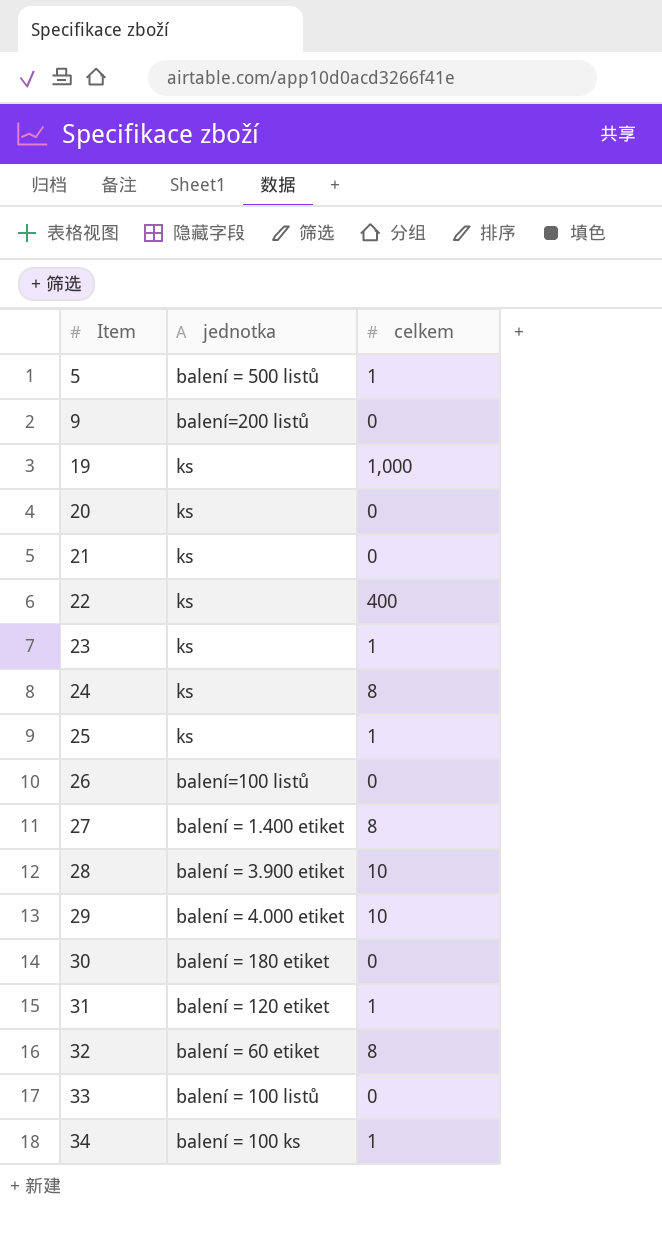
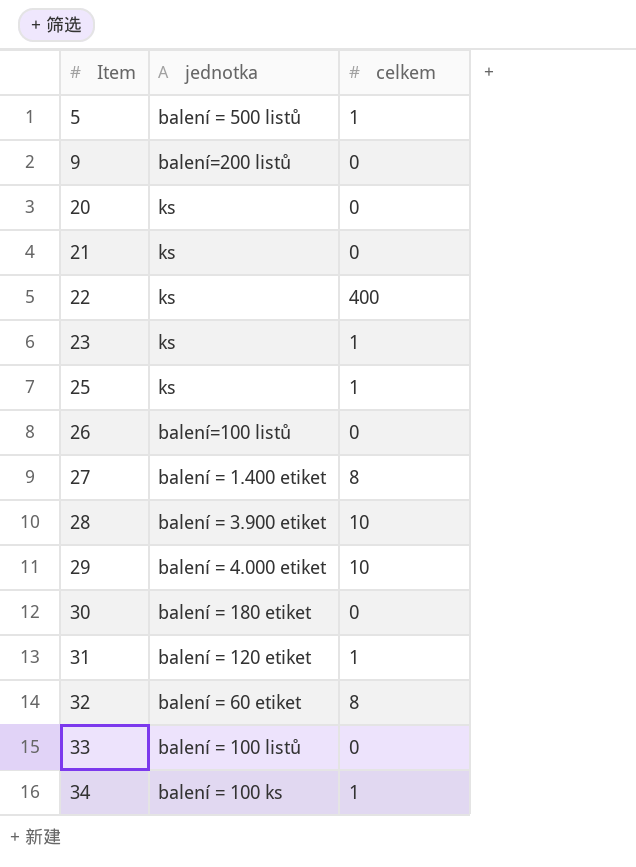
row 19: ks | 1,000 -> none
row 24: ks | 8 -> none

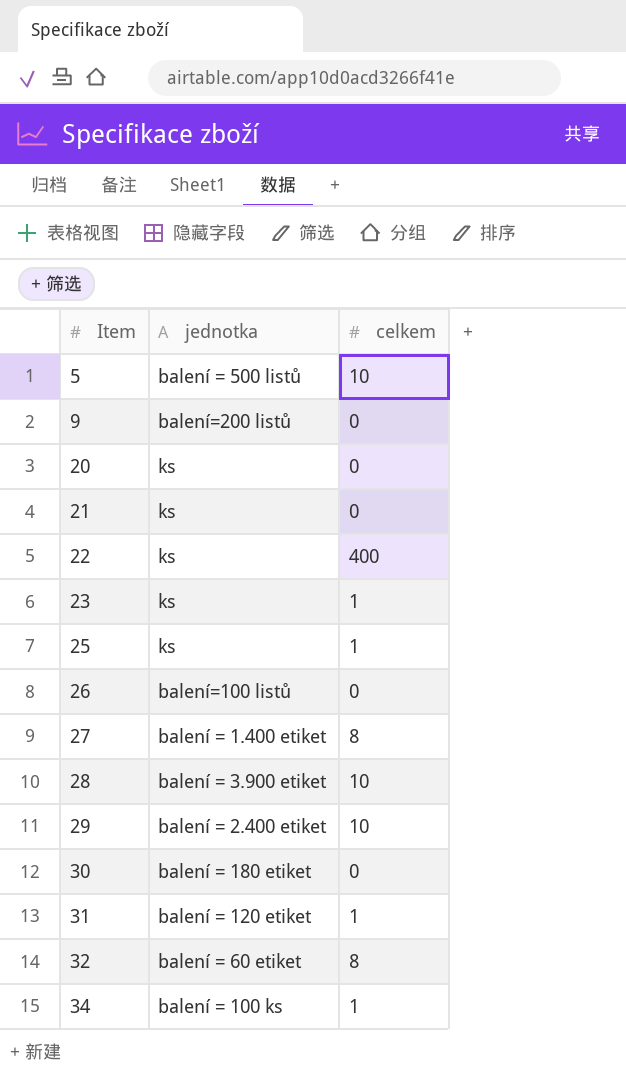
row 33: balení = 100 listů | 0 -> none
5 | celkem: 1 -> 10
29 | jednotka: balení = 4.000 etiket -> balení = 2.400 etiket

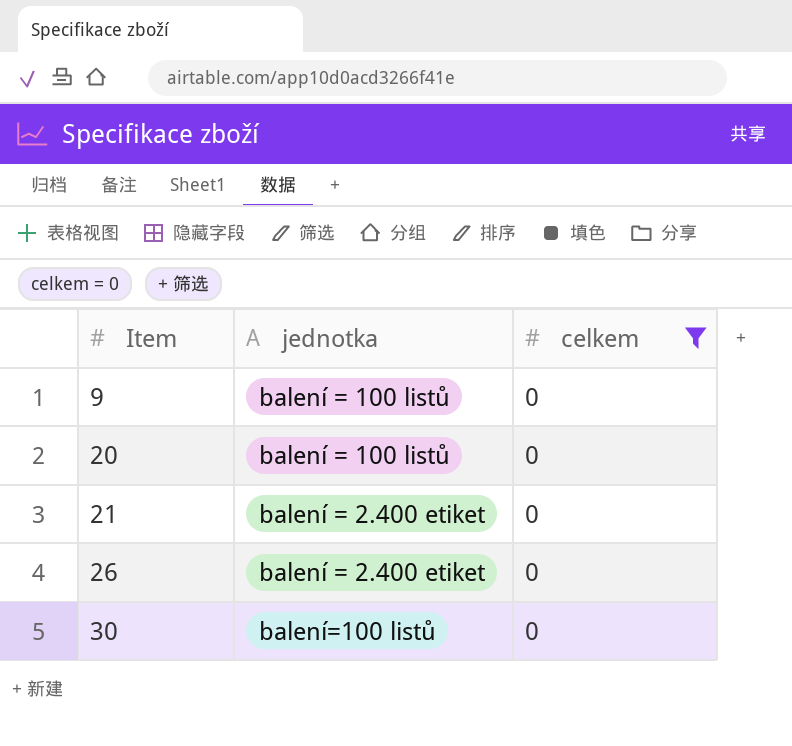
filter: none -> celkem = 0
9 | jednotka: balení=200 listů -> balení = 100 listů
20 | jednotka: ks -> balení = 100 listů
21 | jednotka: ks -> balení = 2.400 etiket
26 | jednotka: balení=100 listů -> balení = 2.400 etiket
30 | jednotka: balení = 180 etiket -> balení=100 listů

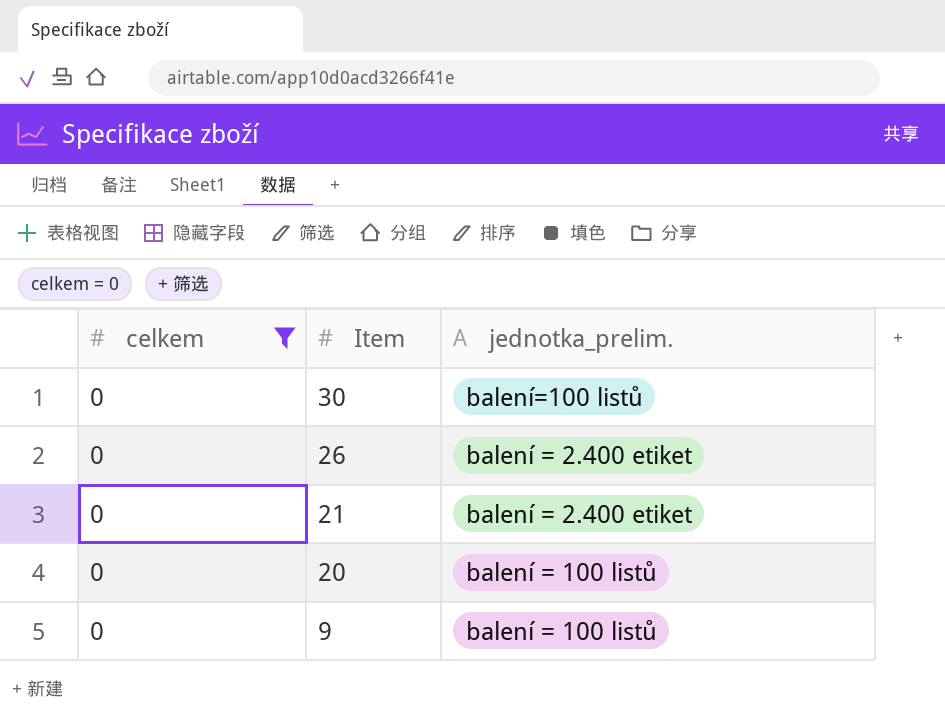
row order: Item ascending -> Item descending
column celkem | position: 3 -> 1
column name: jednotka -> jednotka_prelim.

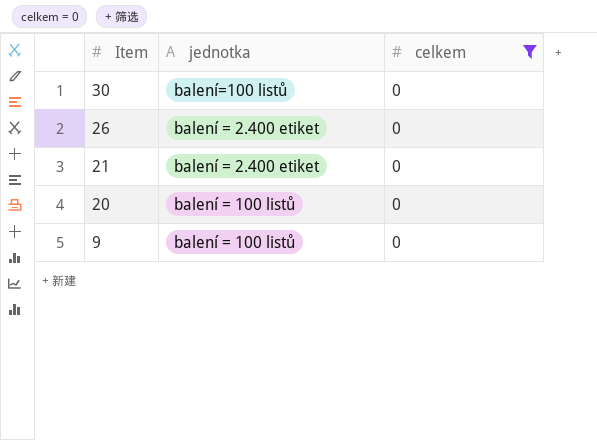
column name: jednotka_prelim. -> jednotka
column celkem | position: 1 -> 3

